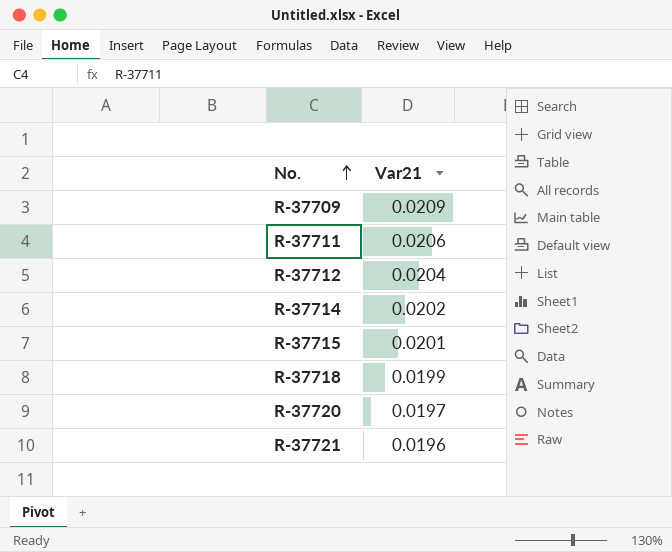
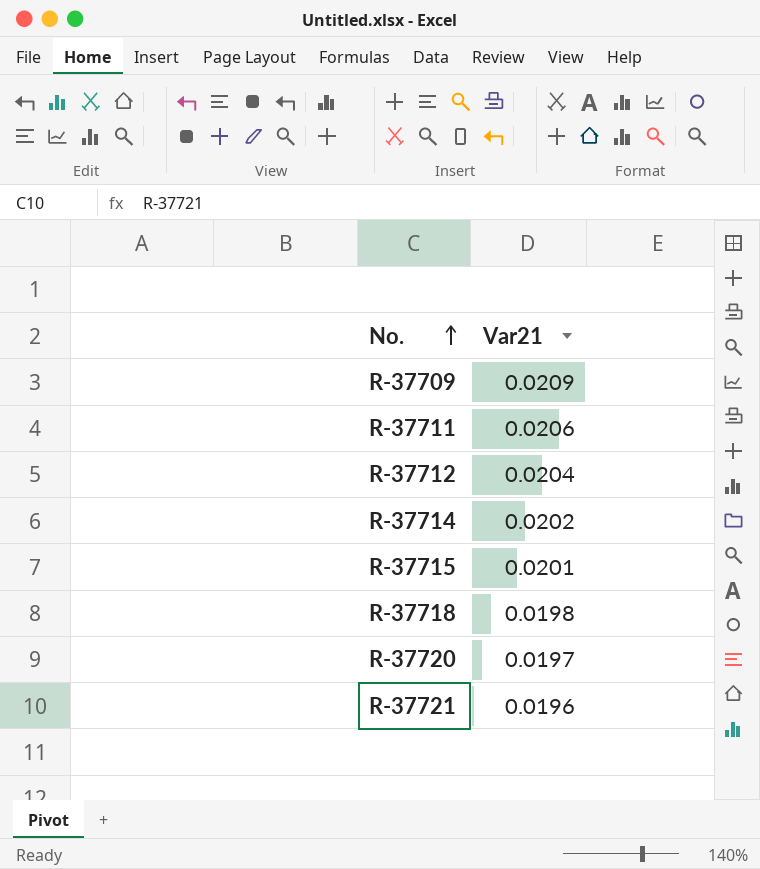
R-37718 | Var21: 0.0199 -> 0.0198

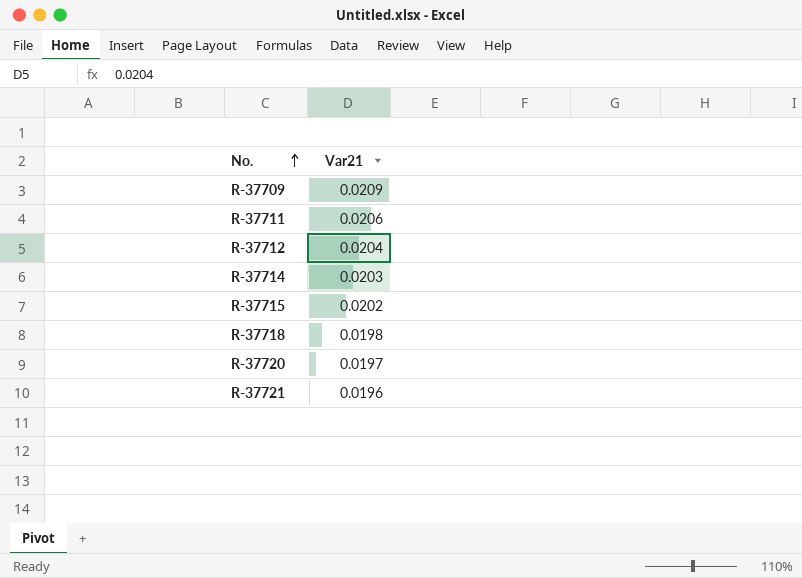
R-37714 | Var21: 0.0202 -> 0.0203
R-37715 | Var21: 0.0201 -> 0.0202

